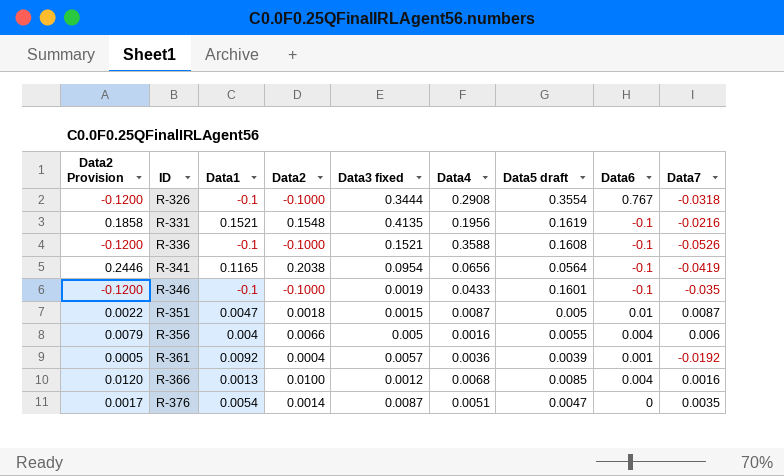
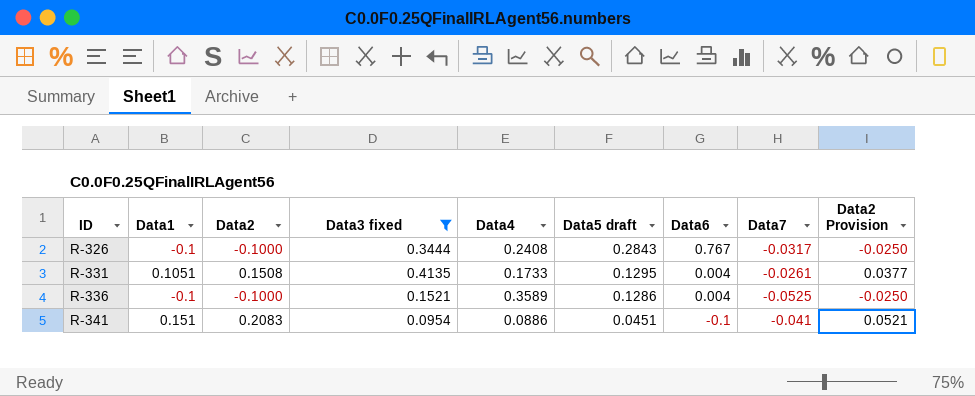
filter: none -> Data3 fixed >= 0.0954
column Data2 Provision | formula: [Data2] * 1.2 -> [Data2] * 0.25
column Data2 Provision | position: 1 -> 9
R-326 | Data4: 0.2908 -> 0.2408
R-326 | Data5 draft: 0.3554 -> 0.2843
R-326 | Data7: -0.0318 -> -0.0317
R-331 | Data1: 0.1521 -> 0.1051
R-331 | Data2: 0.1548 -> 0.1508
R-331 | Data4: 0.1956 -> 0.1733
R-331 | Data5 draft: 0.1619 -> 0.1295
R-331 | Data6: -0.1 -> 0.004
R-331 | Data7: -0.0216 -> -0.0261
R-336 | Data4: 0.3588 -> 0.3589
R-336 | Data5 draft: 0.1608 -> 0.1286
R-336 | Data6: -0.1 -> 0.004
R-336 | Data7: -0.0526 -> -0.0525
R-341 | Data1: 0.1165 -> 0.151
R-341 | Data2: 0.2038 -> 0.2083
R-341 | Data4: 0.0656 -> 0.0886
R-341 | Data5 draft: 0.0564 -> 0.0451
R-341 | Data7: -0.0419 -> -0.041

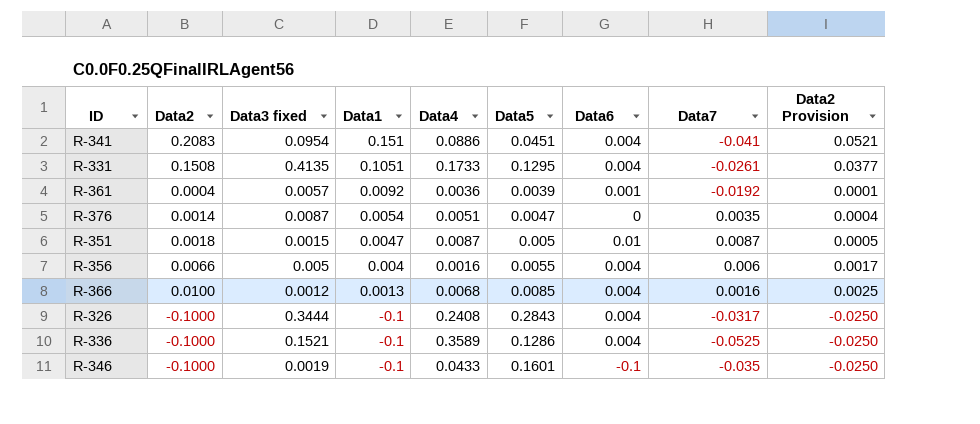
filter: Data3 fixed >= 0.0954 -> none
row order: ID ascending -> Data1 descending
column Data1 | position: 2 -> 4
column name: Data5 draft -> Data5
R-341 | Data6: -0.1 -> 0.004
R-326 | Data6: 0.767 -> 0.004

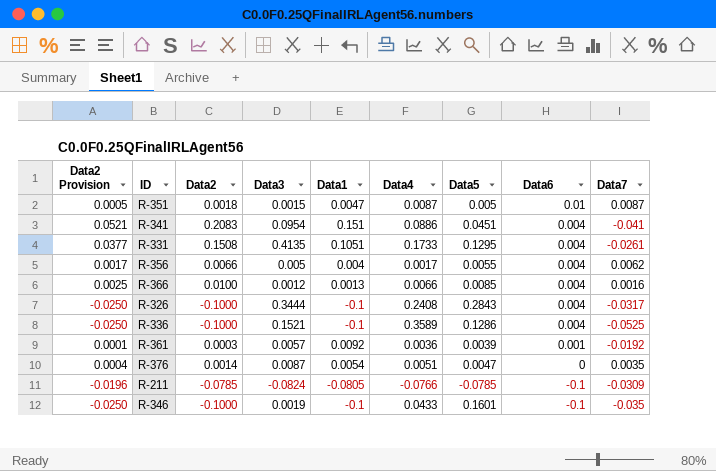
row order: Data1 descending -> Data6 descending
column Data2 Provision | position: 9 -> 1
column name: Data3 fixed -> Data3
R-356 | Data4: 0.0016 -> 0.0017
R-356 | Data7: 0.006 -> 0.0062
R-366 | Data4: 0.0068 -> 0.0066
R-361 | Data2: 0.0004 -> 0.0003
row R-211: none -> -0.0196 | -0.0785 | -0.0824 | -0.0805 | -0.0766 | -0.0785 | -0.1 | -0.0309

